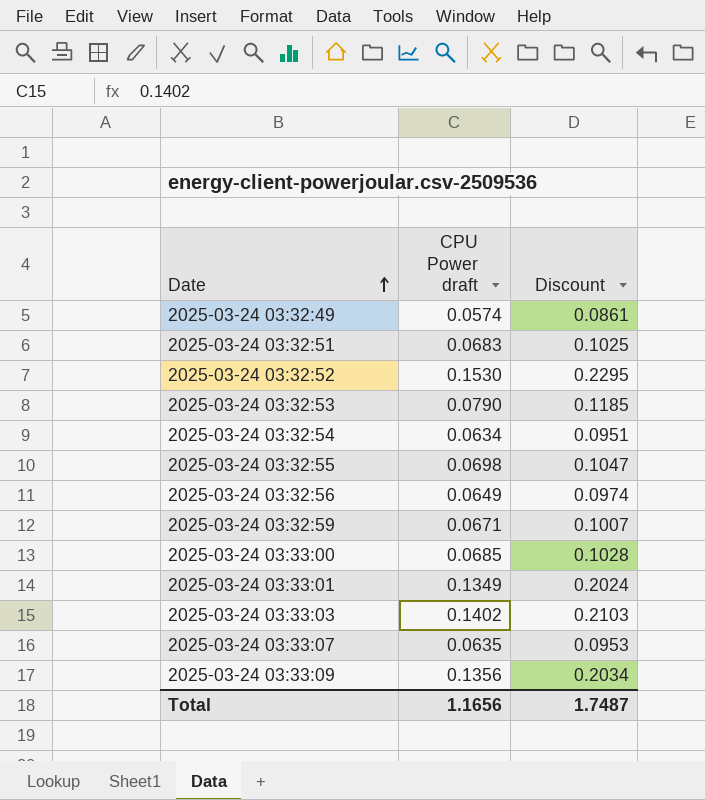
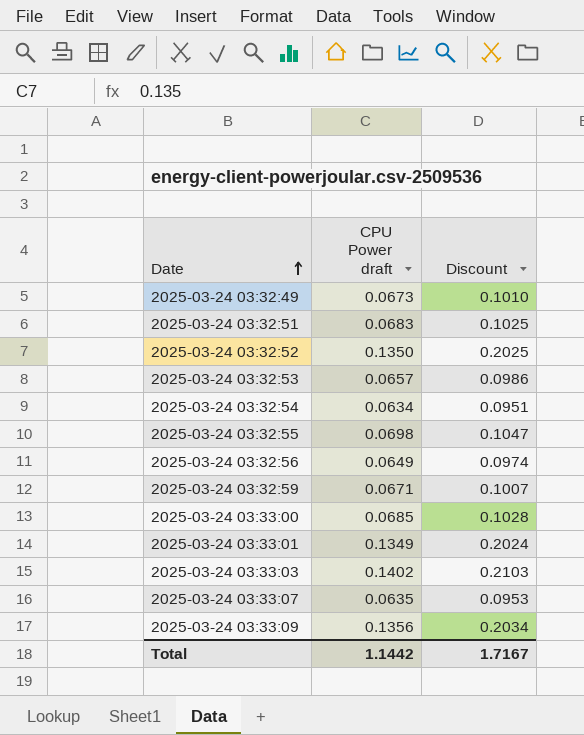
2025-03-24 03:32:49 | CPU Power draft: 0.0574 -> 0.0673
2025-03-24 03:32:49 | Discount: 0.0861 -> 0.1010
2025-03-24 03:32:52 | CPU Power draft: 0.1530 -> 0.1350
2025-03-24 03:32:52 | Discount: 0.2295 -> 0.2025
2025-03-24 03:32:53 | CPU Power draft: 0.0790 -> 0.0657
2025-03-24 03:32:53 | Discount: 0.1185 -> 0.0986
Total | CPU Power draft: 1.1656 -> 1.1442
Total | Discount: 1.7487 -> 1.7167

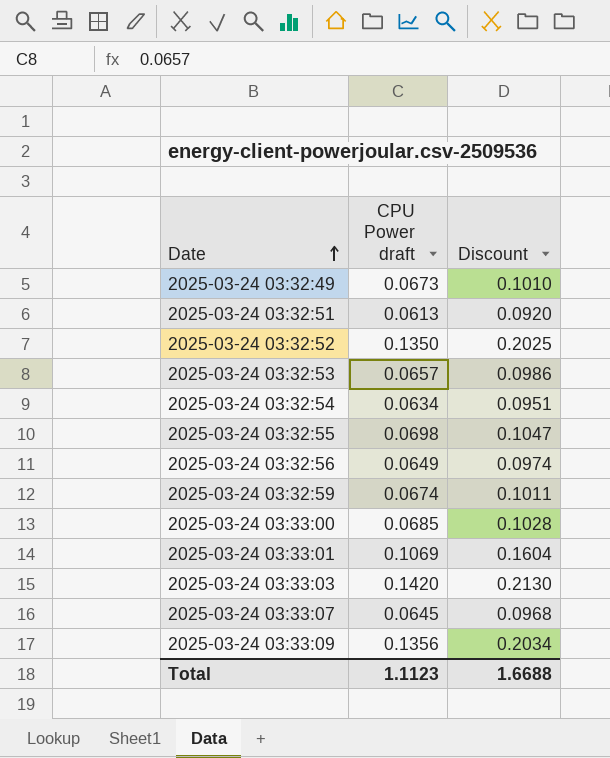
2025-03-24 03:32:51 | CPU Power draft: 0.0683 -> 0.0613
2025-03-24 03:32:51 | Discount: 0.1025 -> 0.0920
2025-03-24 03:32:59 | CPU Power draft: 0.0671 -> 0.0674
2025-03-24 03:32:59 | Discount: 0.1007 -> 0.1011
2025-03-24 03:33:01 | CPU Power draft: 0.1349 -> 0.1069
2025-03-24 03:33:01 | Discount: 0.2024 -> 0.1604
2025-03-24 03:33:03 | CPU Power draft: 0.1402 -> 0.1420
2025-03-24 03:33:03 | Discount: 0.2103 -> 0.2130
2025-03-24 03:33:07 | CPU Power draft: 0.0635 -> 0.0645
2025-03-24 03:33:07 | Discount: 0.0953 -> 0.0968
Total | CPU Power draft: 1.1442 -> 1.1123
Total | Discount: 1.7167 -> 1.6688

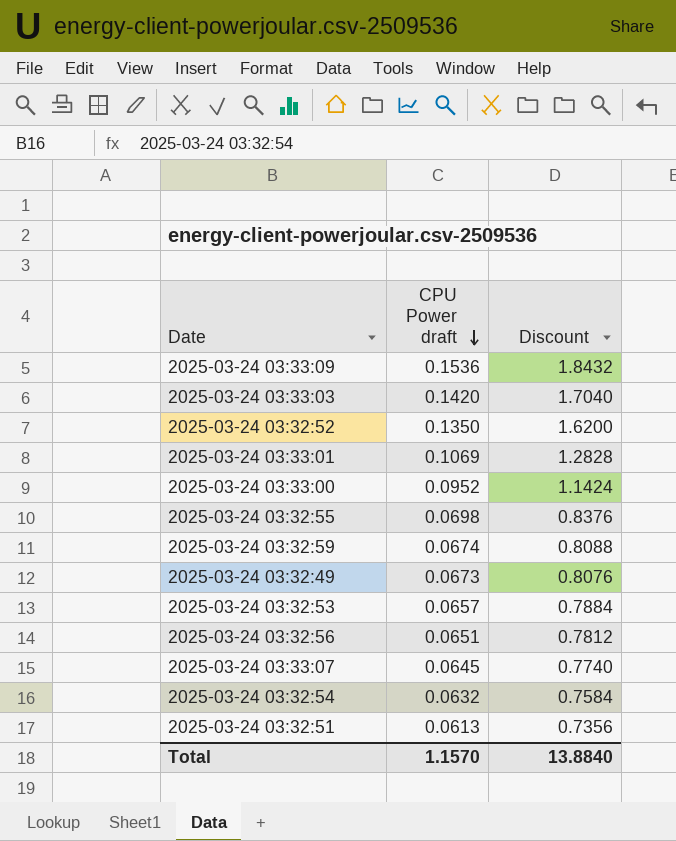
row order: Date ascending -> CPU Power draft descending
column Discount | formula: [CPU Power draft] * 1.5 -> [CPU Power draft] * 12
2025-03-24 03:33:09 | CPU Power draft: 0.1356 -> 0.1536
2025-03-24 03:33:00 | CPU Power draft: 0.0685 -> 0.0952
2025-03-24 03:32:56 | CPU Power draft: 0.0649 -> 0.0651
2025-03-24 03:32:54 | CPU Power draft: 0.0634 -> 0.0632
Total | CPU Power draft: 1.1123 -> 1.1570
Total | Discount: 1.6688 -> 13.8840

